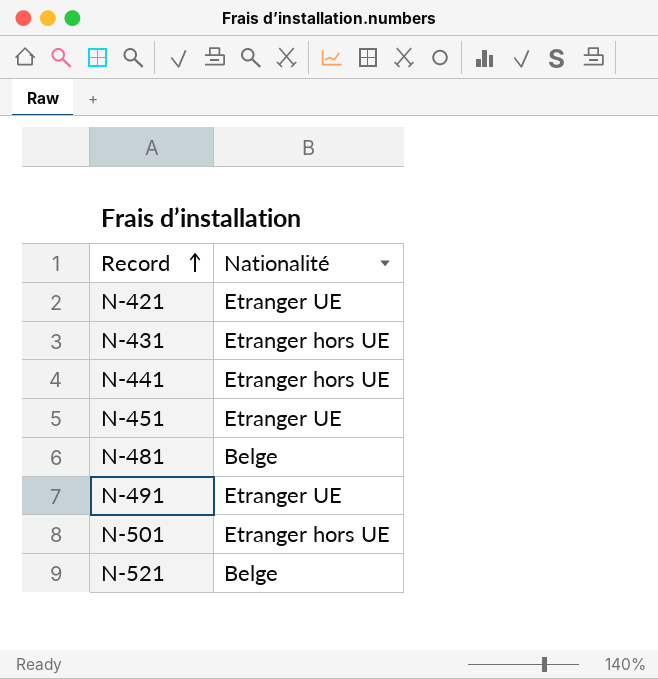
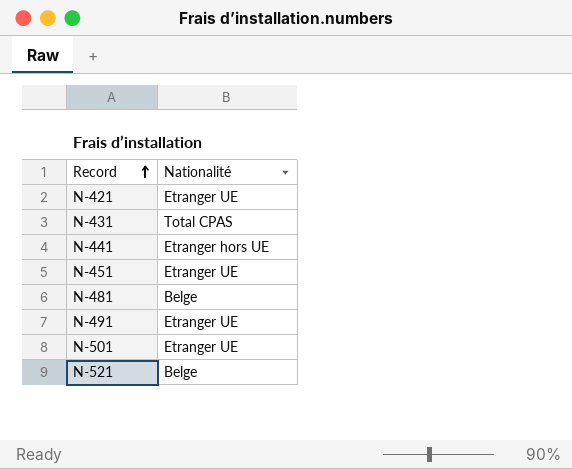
N-431 | Nationalité: Etranger hors UE -> Total CPAS
N-501 | Nationalité: Etranger hors UE -> Etranger UE

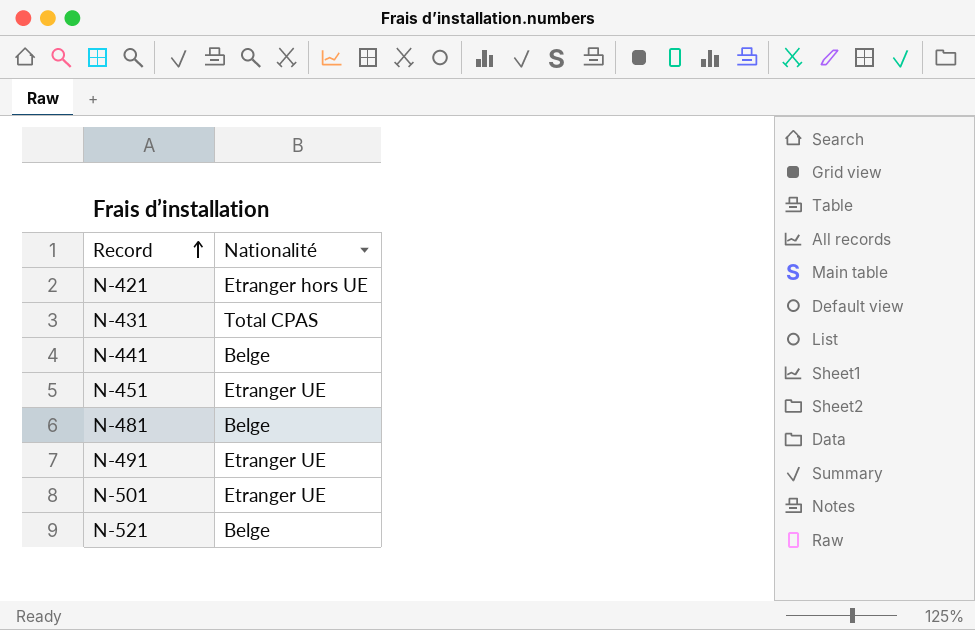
N-421 | Nationalité: Etranger UE -> Etranger hors UE
N-441 | Nationalité: Etranger hors UE -> Belge

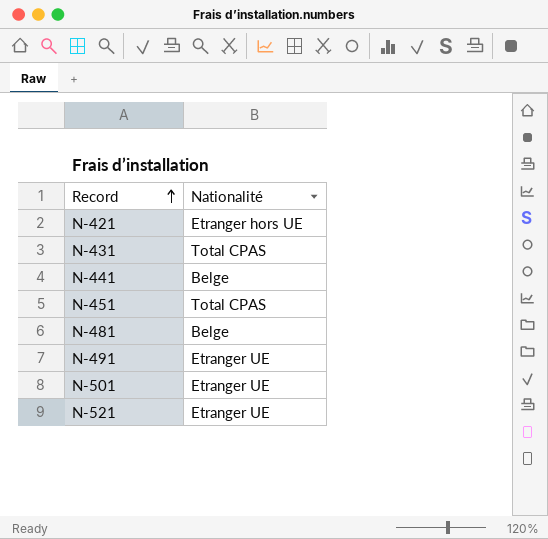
N-451 | Nationalité: Etranger UE -> Total CPAS
N-521 | Nationalité: Belge -> Etranger UE

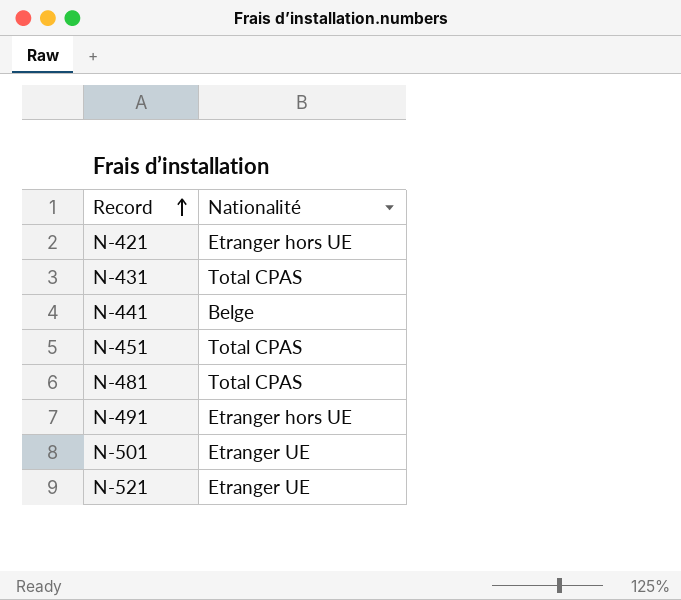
N-481 | Nationalité: Belge -> Total CPAS
N-491 | Nationalité: Etranger UE -> Etranger hors UE

